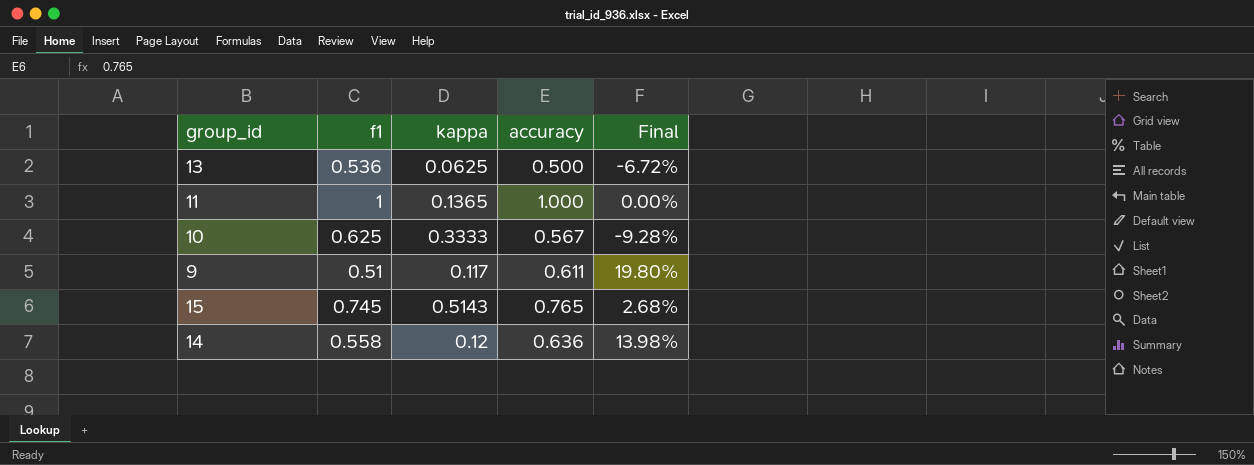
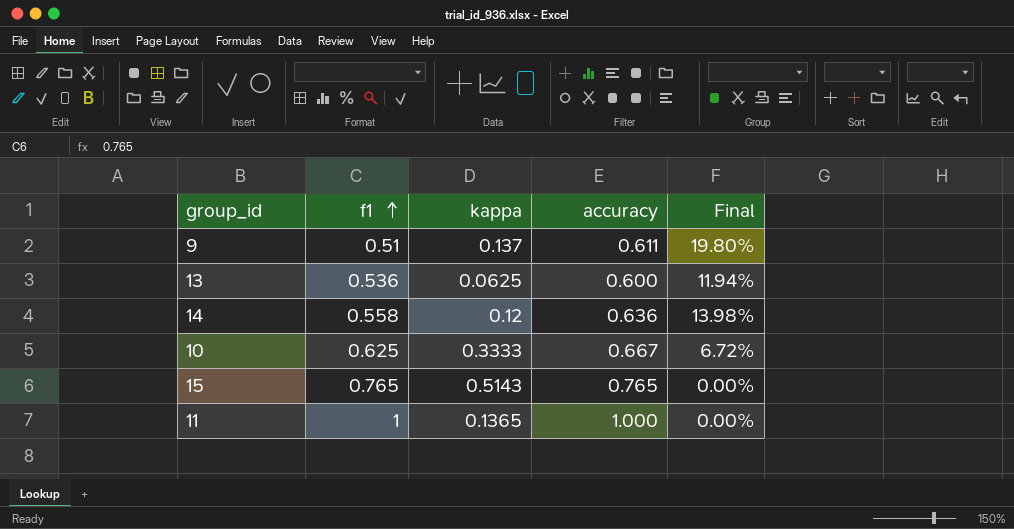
row order: none -> f1 ascending
9 | kappa: 0.117 -> 0.137
13 | accuracy: 0.500 -> 0.600
13 | Final: -6.72% -> 11.94%
10 | accuracy: 0.567 -> 0.667
10 | Final: -9.28% -> 6.72%
15 | f1: 0.745 -> 0.765
15 | Final: 2.68% -> 0.00%

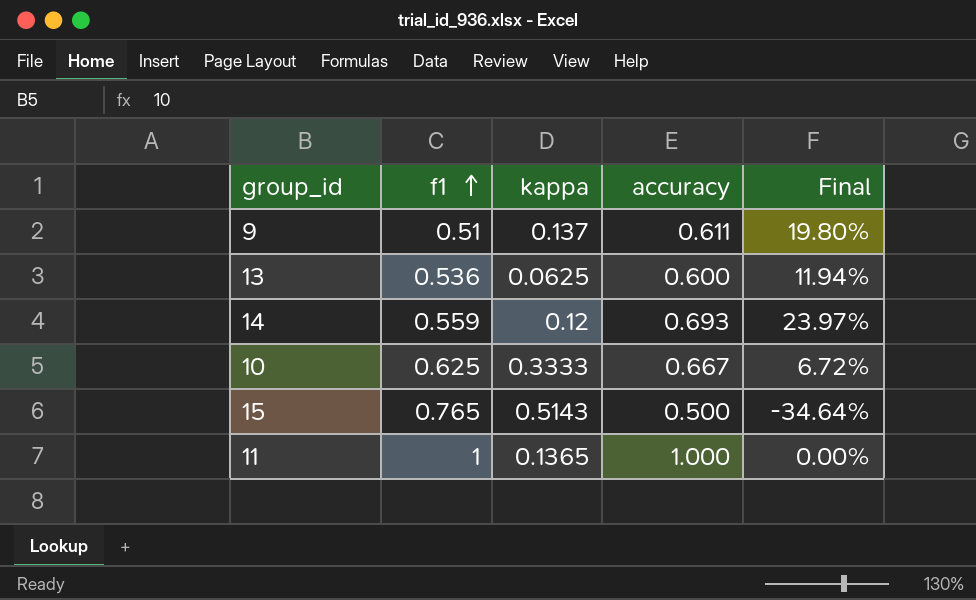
14 | f1: 0.558 -> 0.559
14 | accuracy: 0.636 -> 0.693
14 | Final: 13.98% -> 23.97%
15 | accuracy: 0.765 -> 0.500
15 | Final: 0.00% -> -34.64%

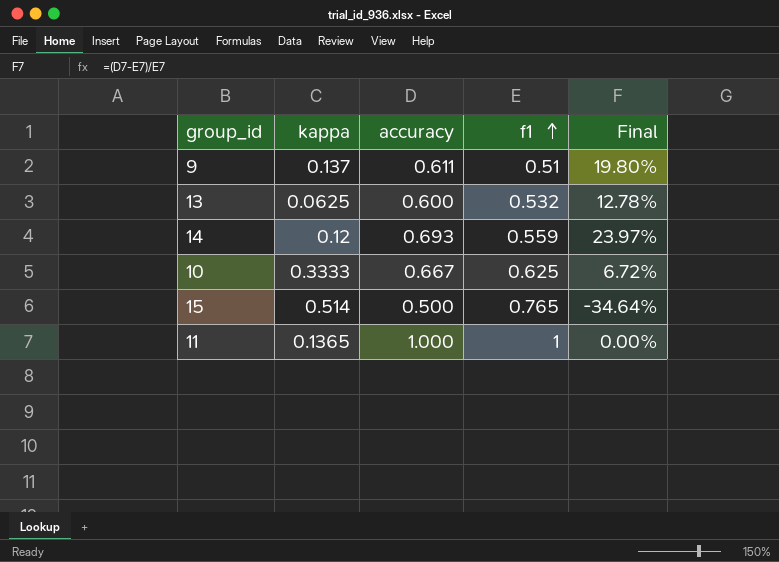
column f1 | position: 2 -> 4
13 | f1: 0.536 -> 0.532
13 | Final: 11.94% -> 12.78%
15 | kappa: 0.5143 -> 0.514

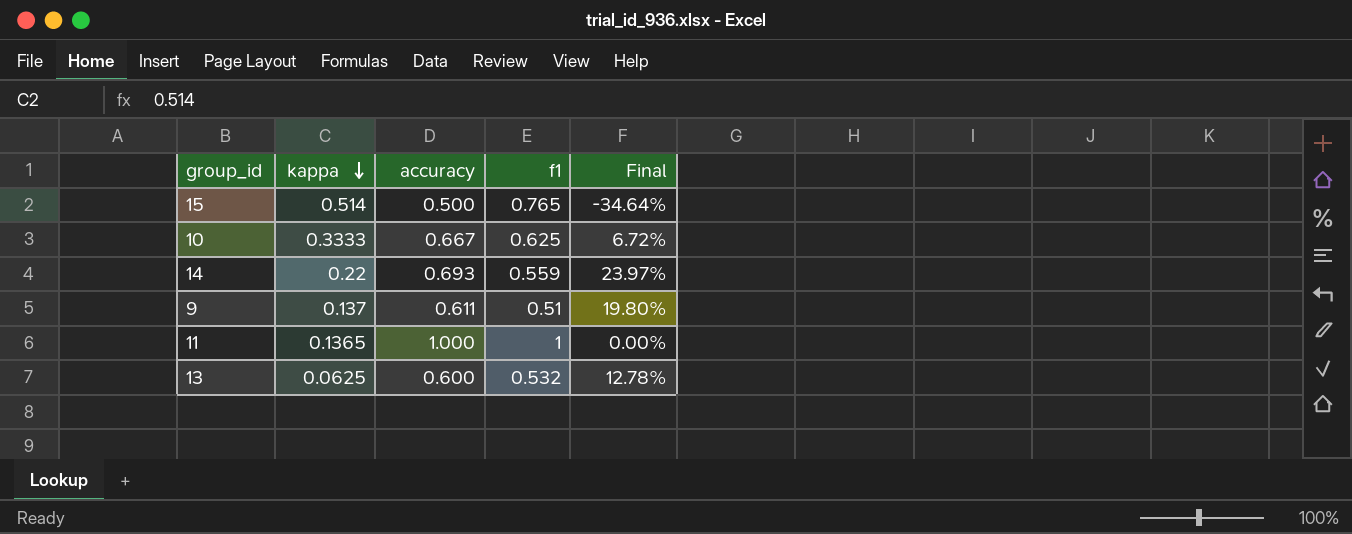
row order: f1 ascending -> kappa descending
14 | kappa: 0.12 -> 0.22

